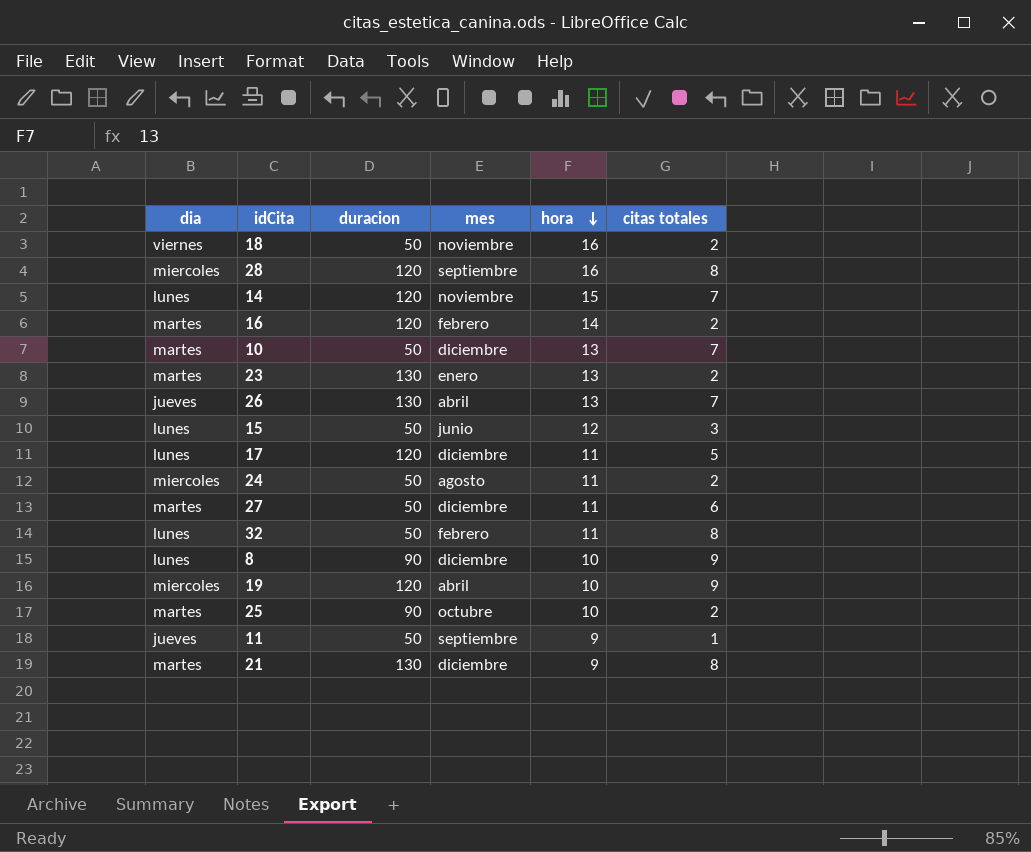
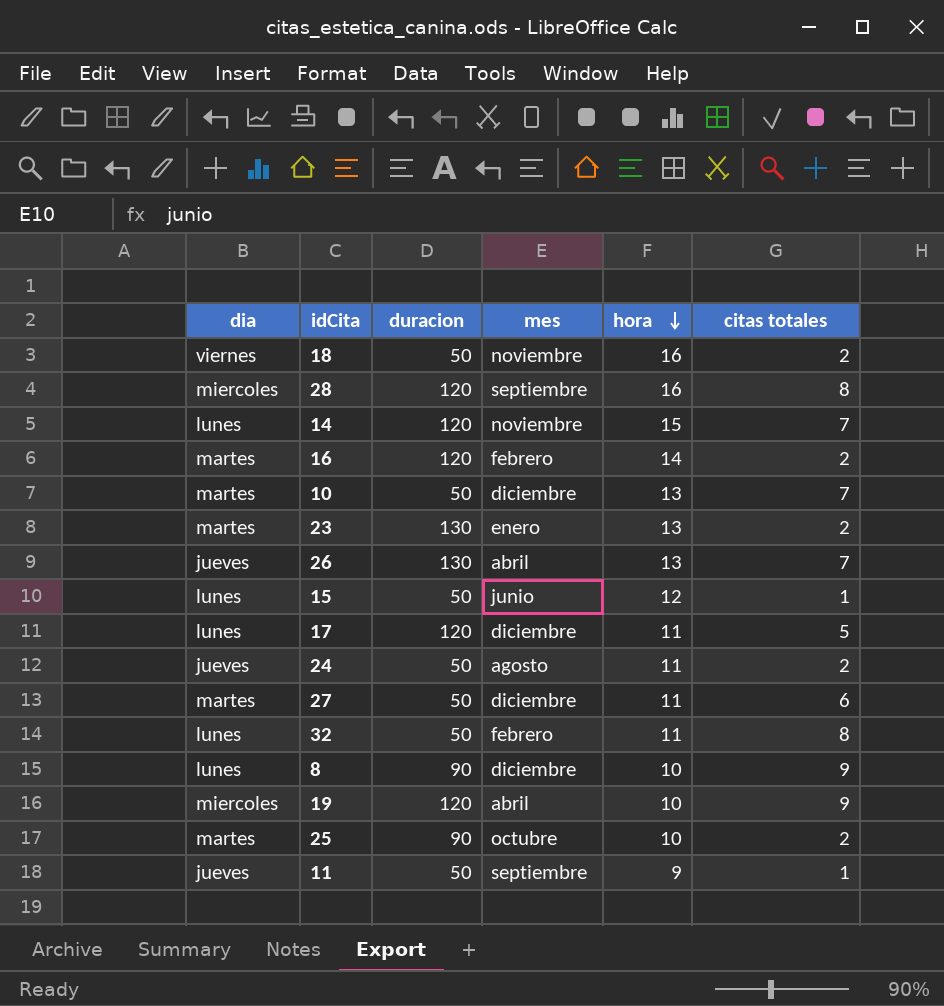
row 21: martes | 130 | diciembre | 9 | 8 -> none
15 | citas totales: 3 -> 1
24 | dia: miercoles -> jueves

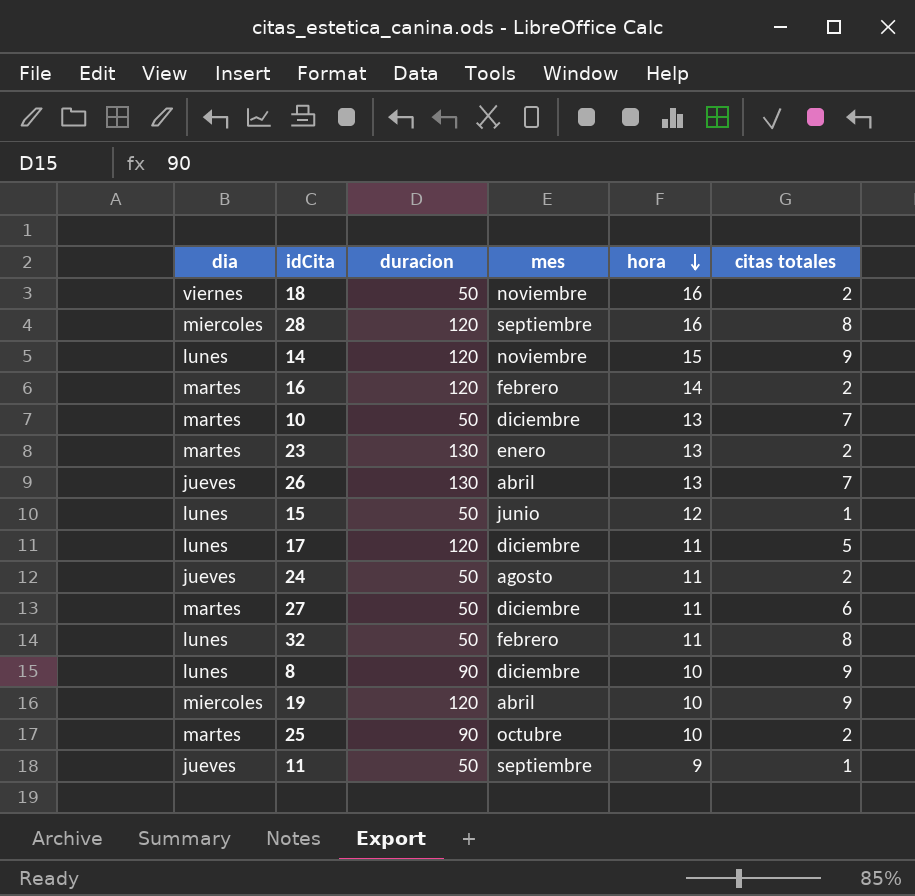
14 | citas totales: 7 -> 9

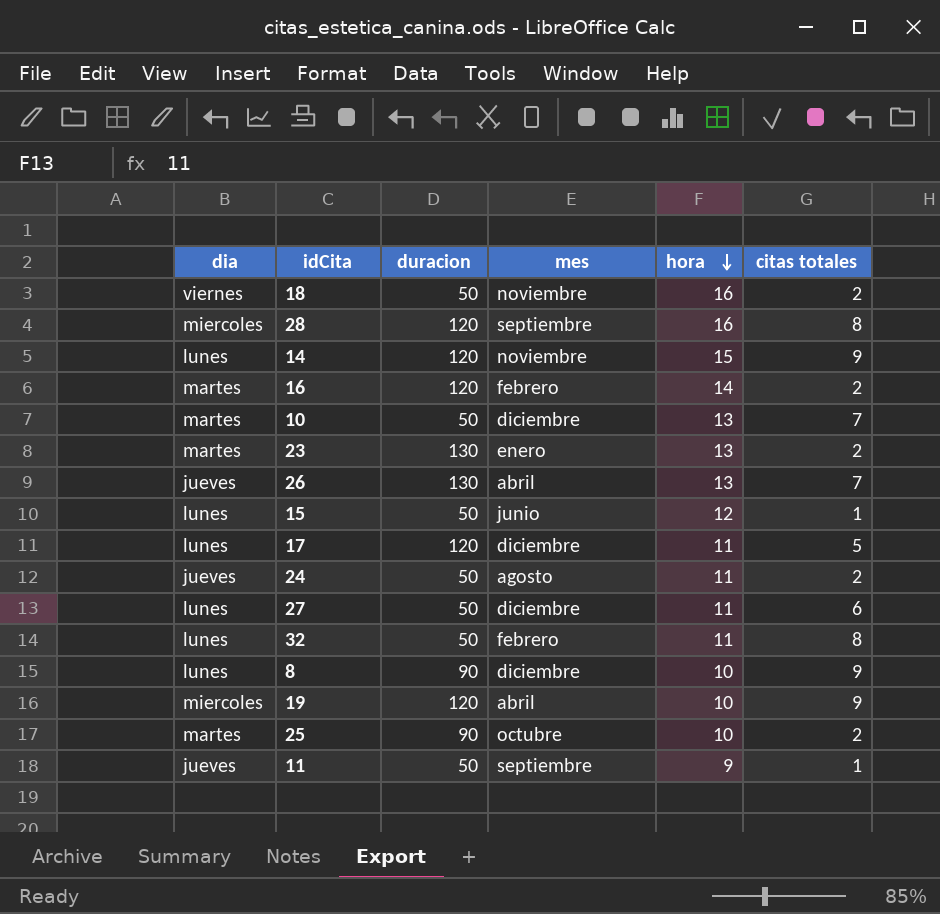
27 | dia: martes -> lunes

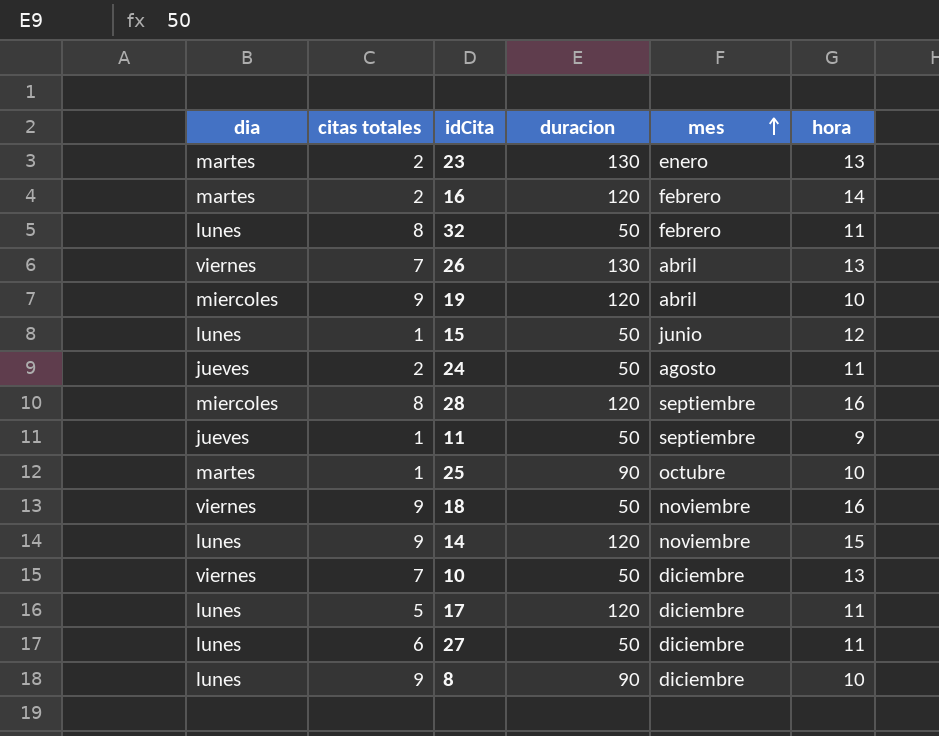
row order: hora descending -> mes ascending
column citas totales | position: 6 -> 2
26 | dia: jueves -> viernes
25 | citas totales: 2 -> 1
18 | citas totales: 2 -> 9
10 | dia: martes -> viernes

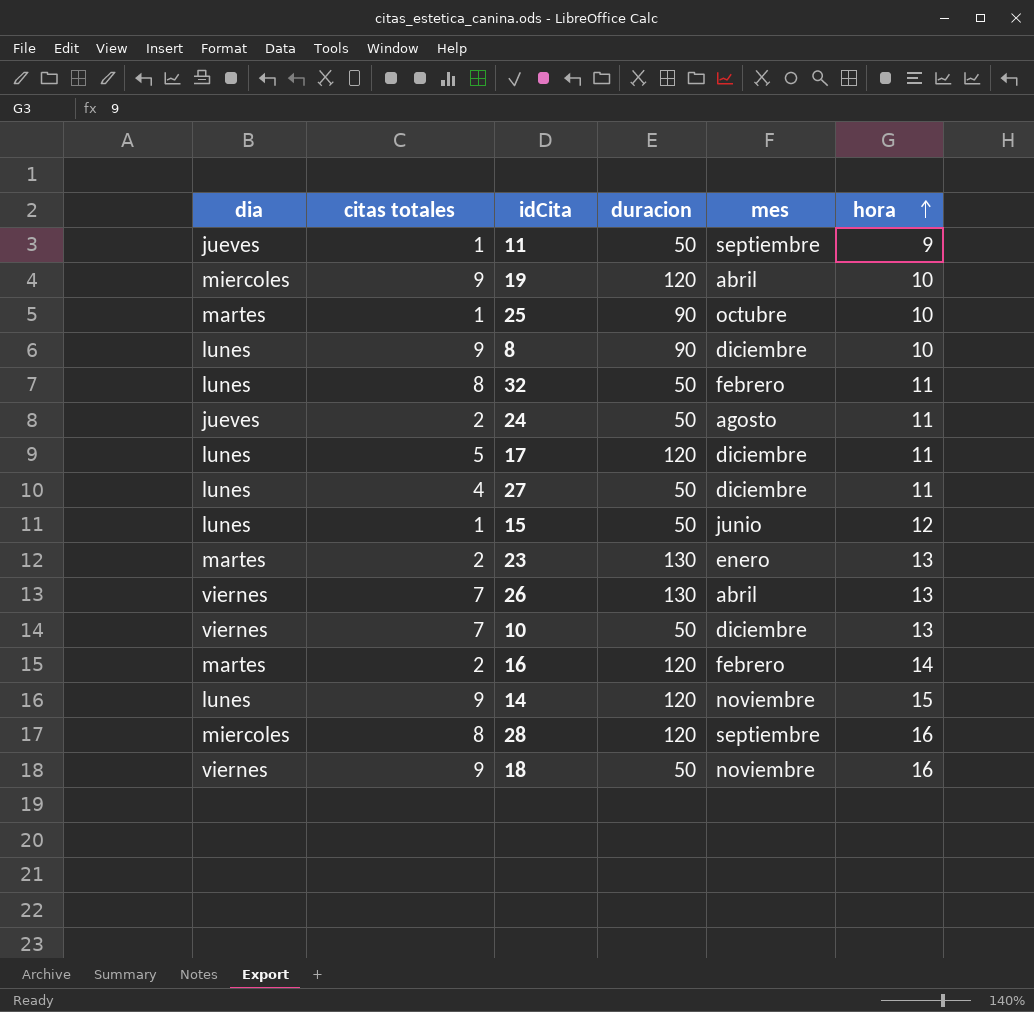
row order: mes ascending -> hora ascending
27 | citas totales: 6 -> 4

